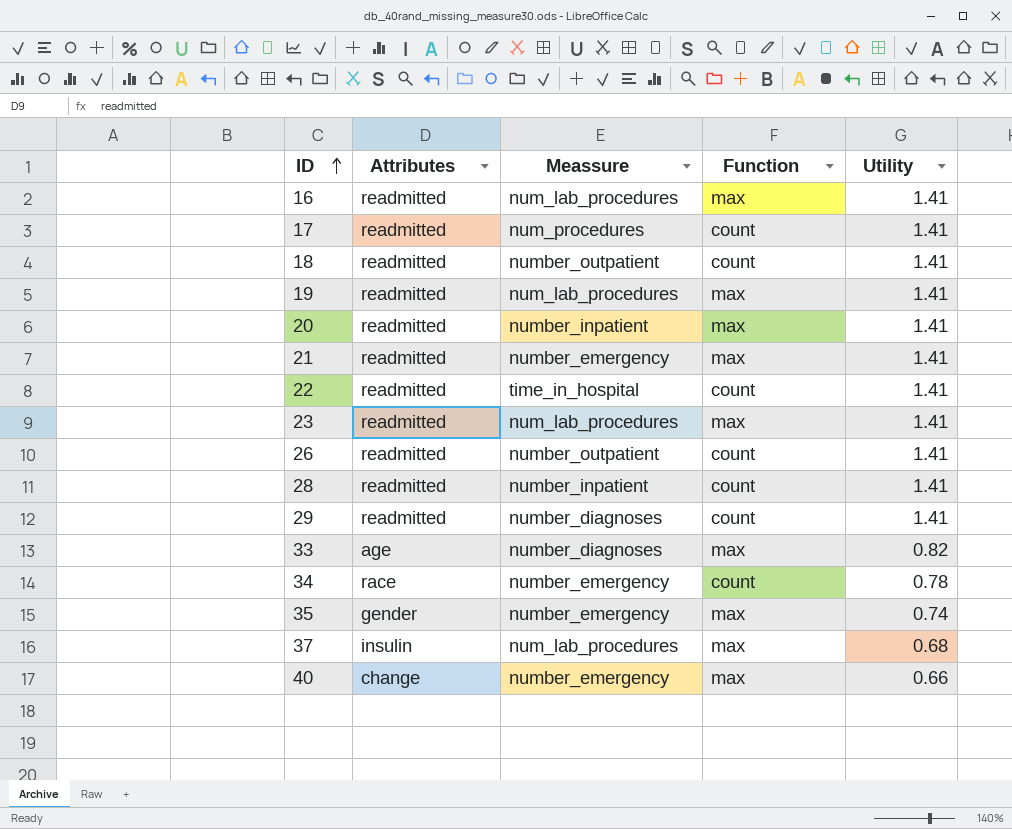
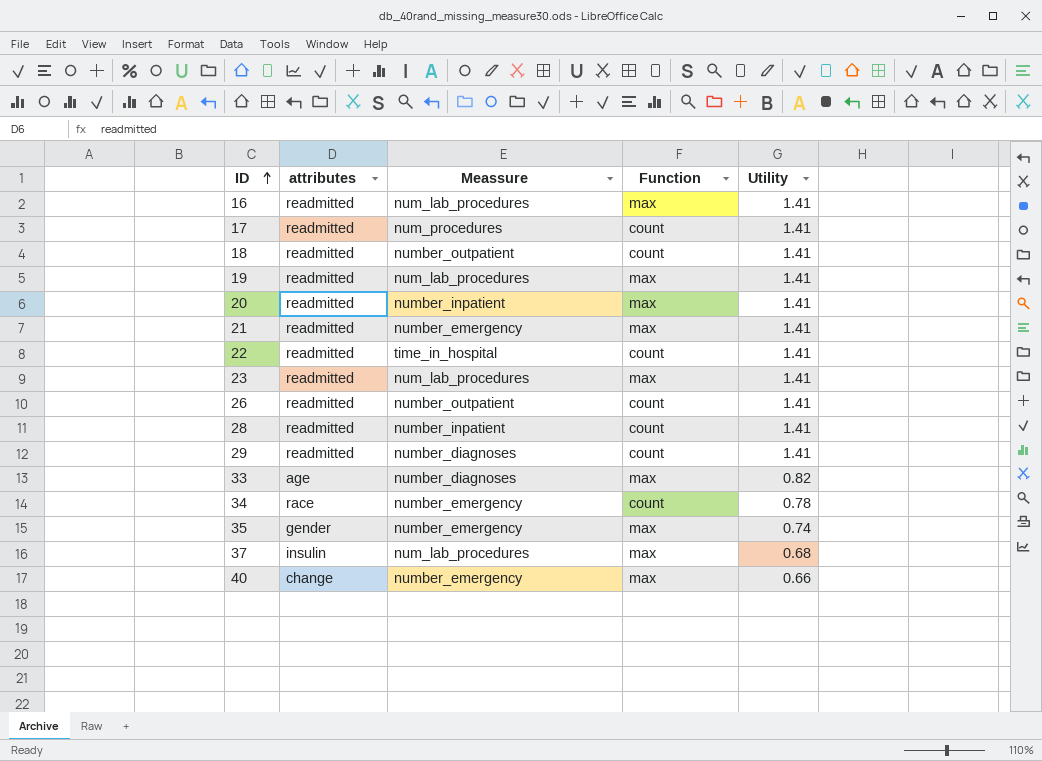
column name: Attributes -> attributes

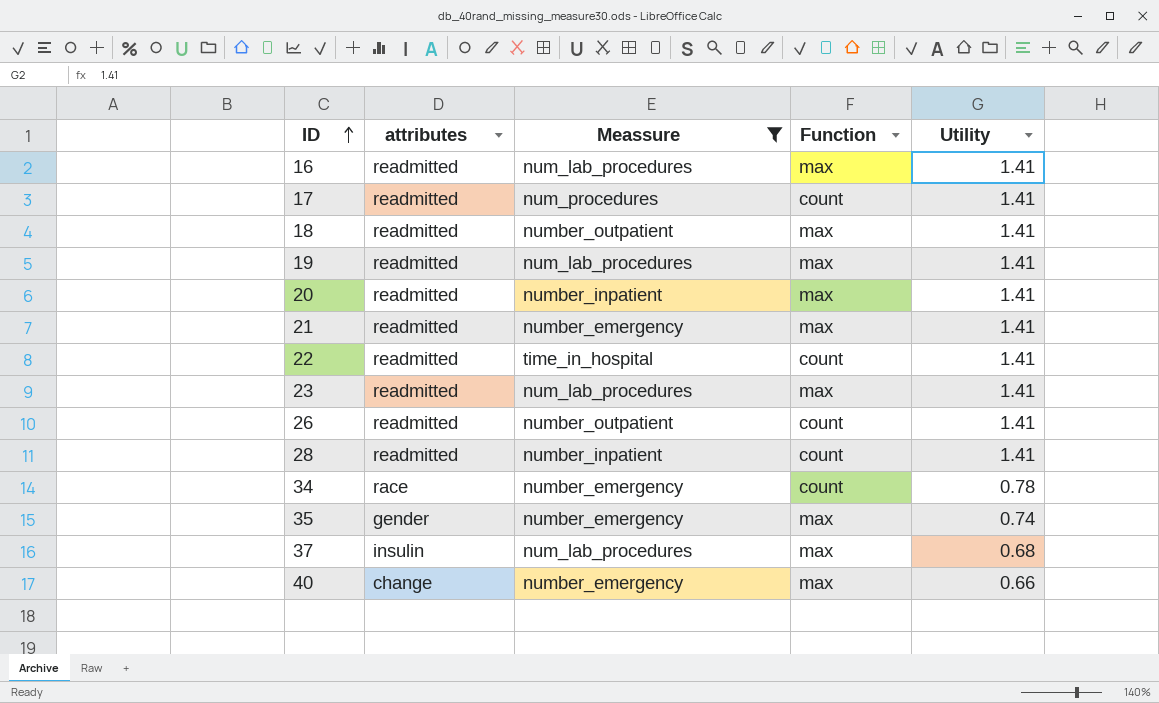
filter: none -> Meassure != number_diagnoses
18 | Function: count -> max

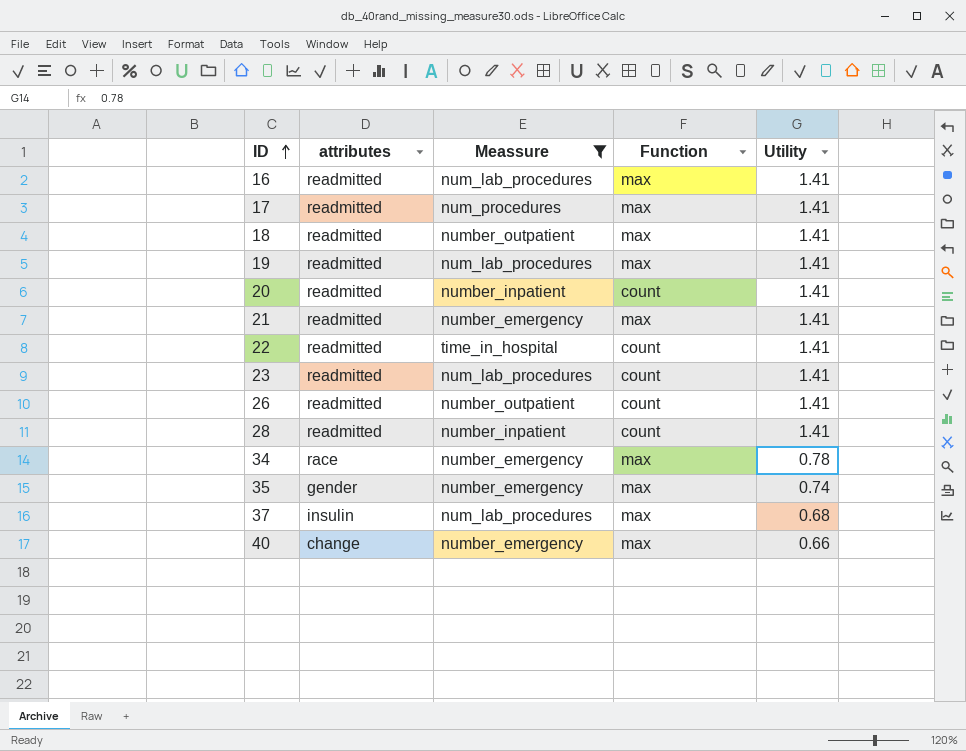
17 | Function: count -> max
20 | Function: max -> count
23 | Function: max -> count
34 | Function: count -> max

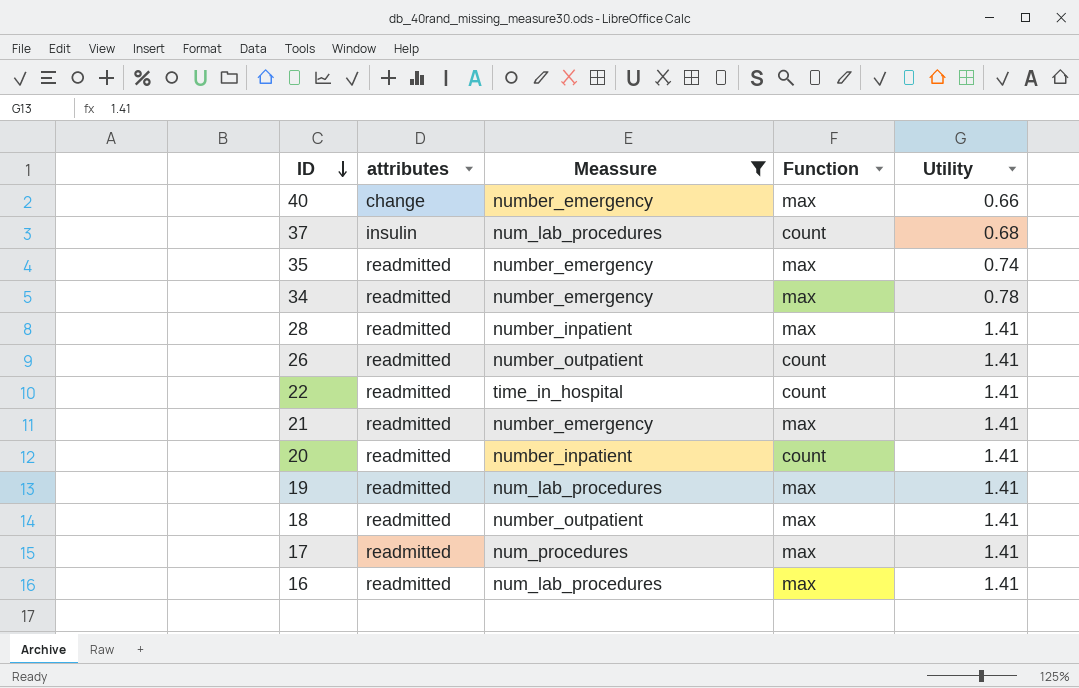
row order: ID ascending -> ID descending
row 23: readmitted | num_lab_procedures | count | 1.41 -> none
37 | Function: max -> count
35 | attributes: gender -> readmitted
34 | attributes: race -> readmitted
28 | Function: count -> max

